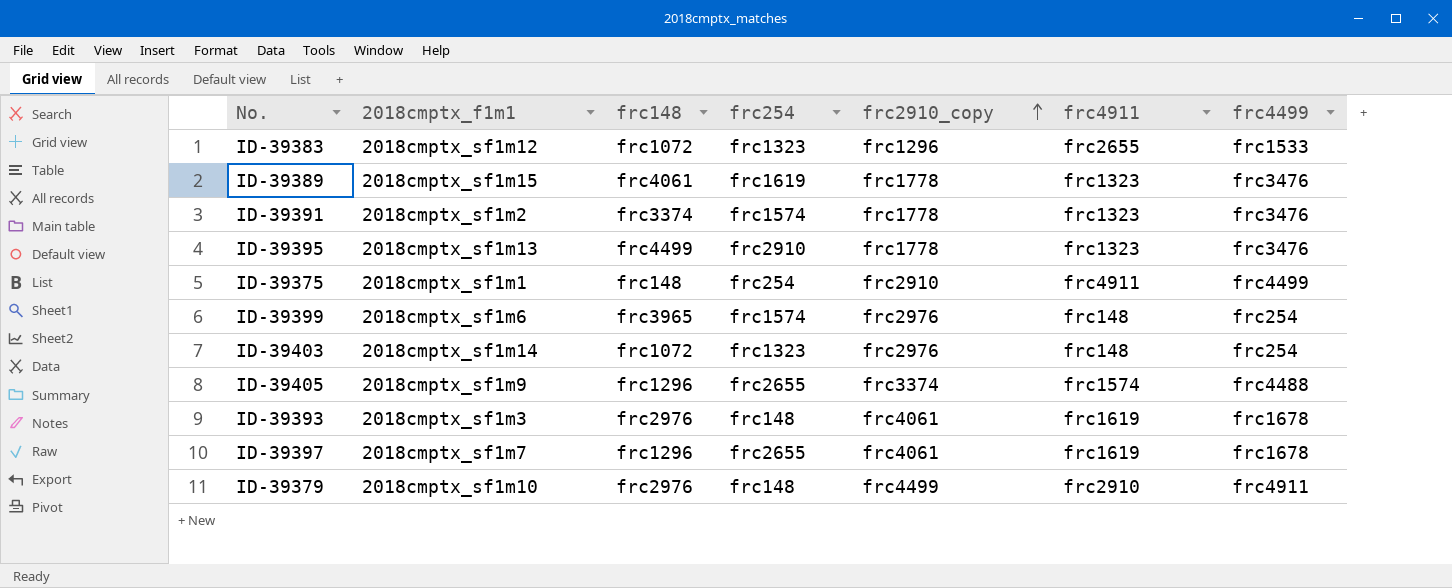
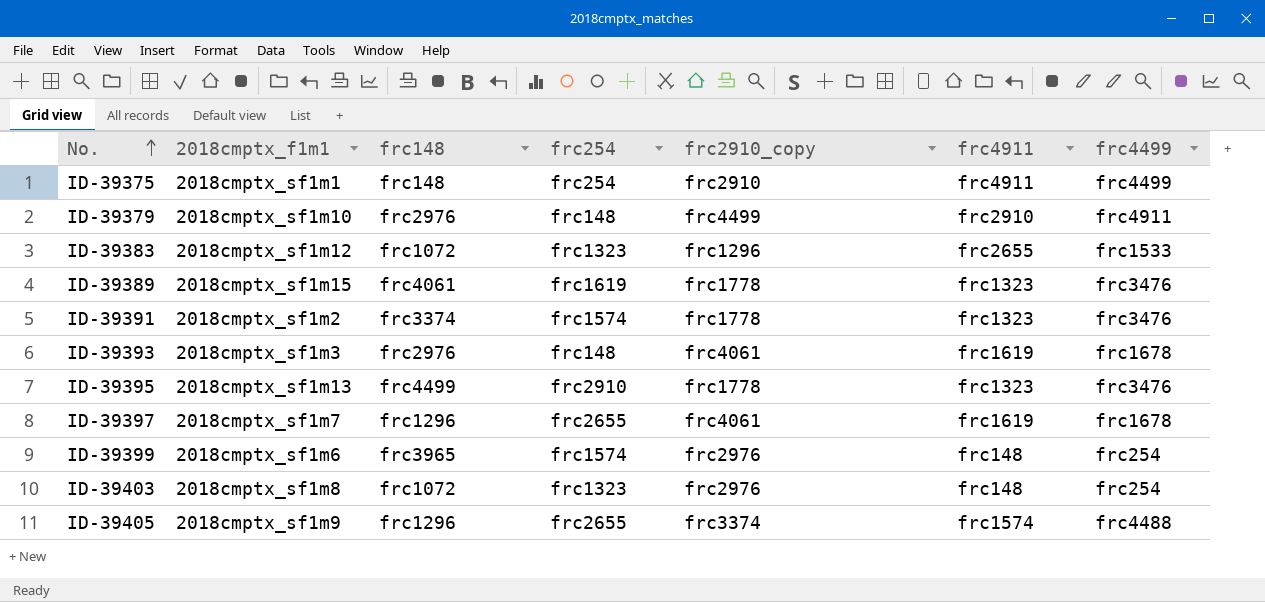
row order: frc2910_copy ascending -> No. ascending
ID-39403 | 2018cmptx_f1m1: 2018cmptx_sf1m14 -> 2018cmptx_sf1m8

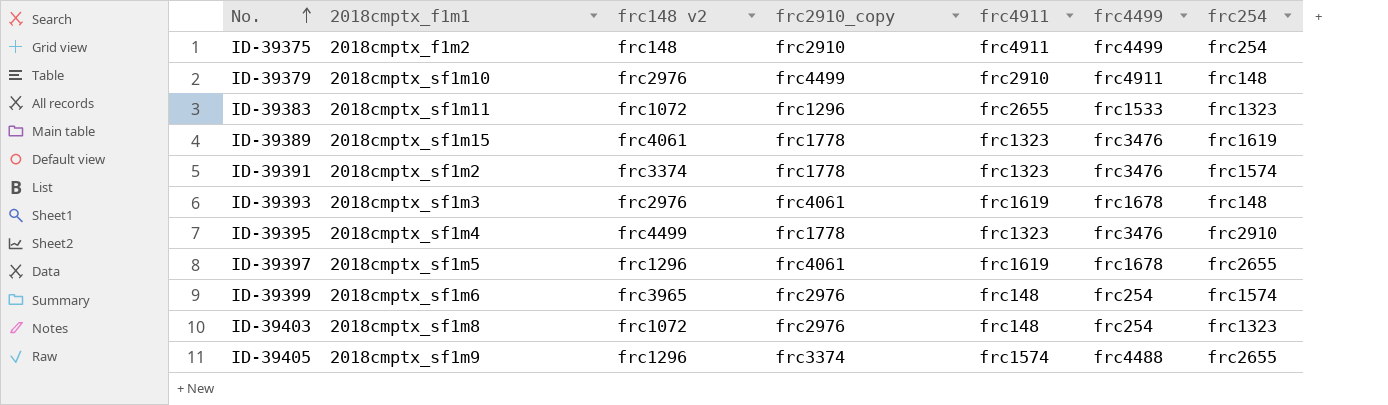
column name: frc148 -> frc148 v2
column frc254 | position: 4 -> 7
ID-39375 | 2018cmptx_f1m1: 2018cmptx_sf1m1 -> 2018cmptx_f1m2
ID-39383 | 2018cmptx_f1m1: 2018cmptx_sf1m12 -> 2018cmptx_sf1m11
ID-39395 | 2018cmptx_f1m1: 2018cmptx_sf1m13 -> 2018cmptx_sf1m4
ID-39397 | 2018cmptx_f1m1: 2018cmptx_sf1m7 -> 2018cmptx_sf1m5

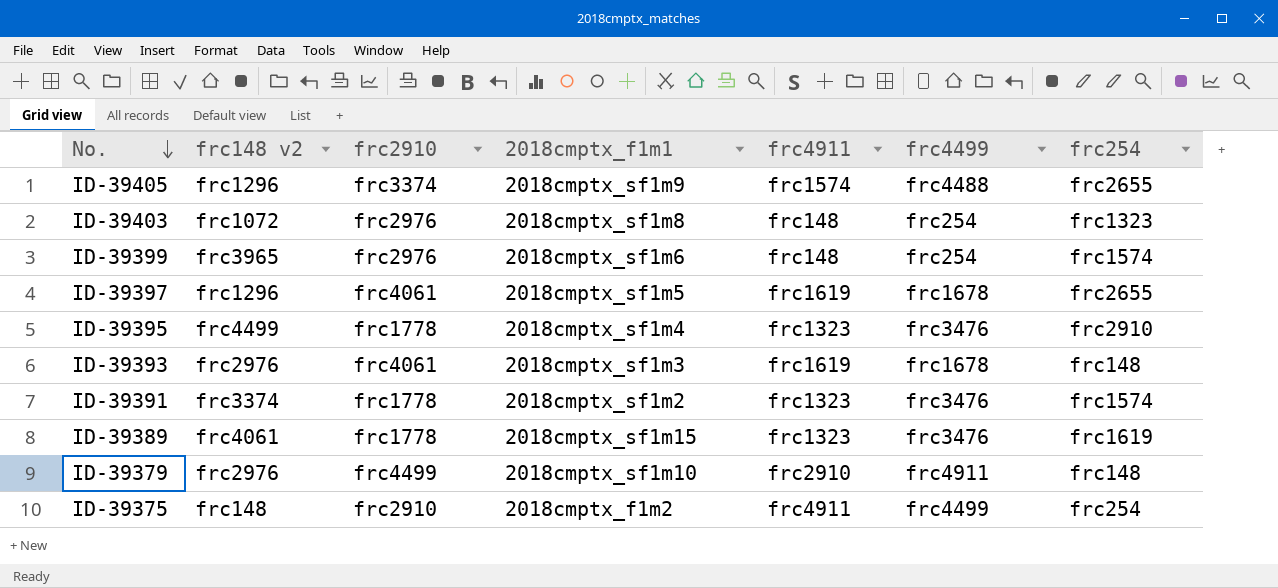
row order: No. ascending -> No. descending
column name: frc2910_copy -> frc2910
column 2018cmptx_f1m1 | position: 2 -> 4
row ID-39383: 2018cmptx_sf1m11 | frc1072 | frc1296 | frc2655 | frc1533 | frc1323 -> none

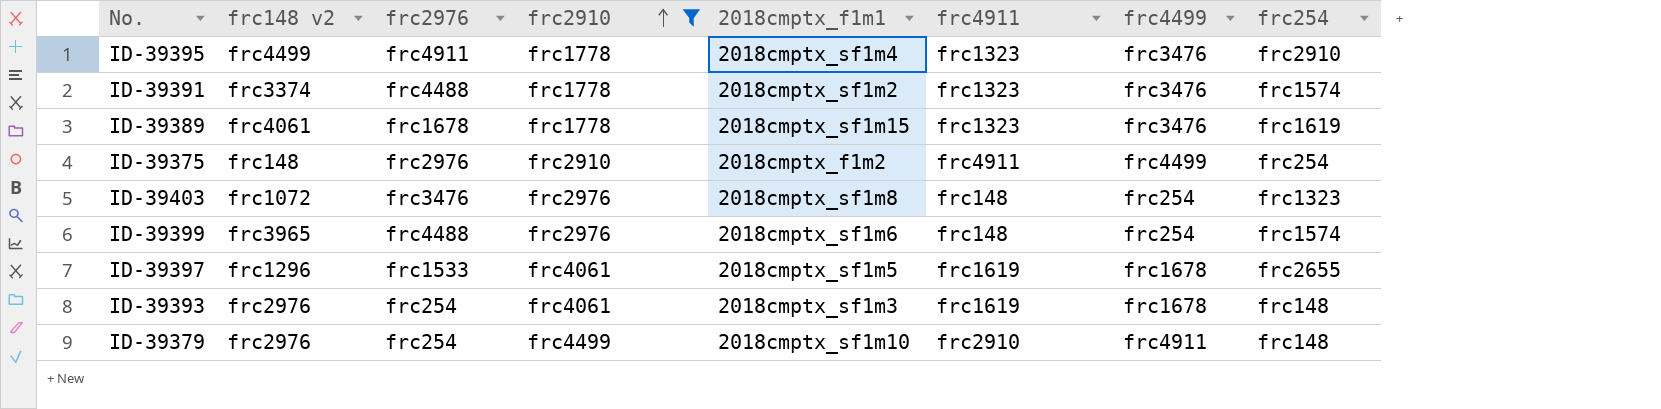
filter: none -> frc2910 != frc3374
row order: No. descending -> frc2910 ascending
column frc2976 | position: none -> 3

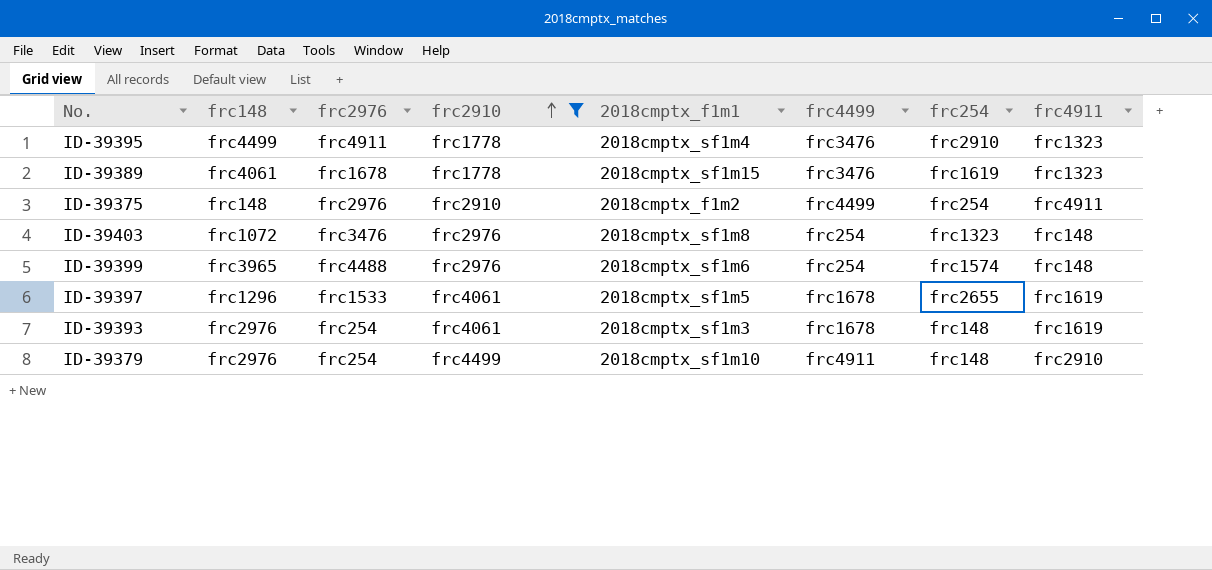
column name: frc148 v2 -> frc148
column frc4911 | position: 6 -> 8
row ID-39391: frc3374 | frc4488 | frc1778 | 2018cmptx_sf1m2 | frc1323 | frc3476 | frc1574 -> none

